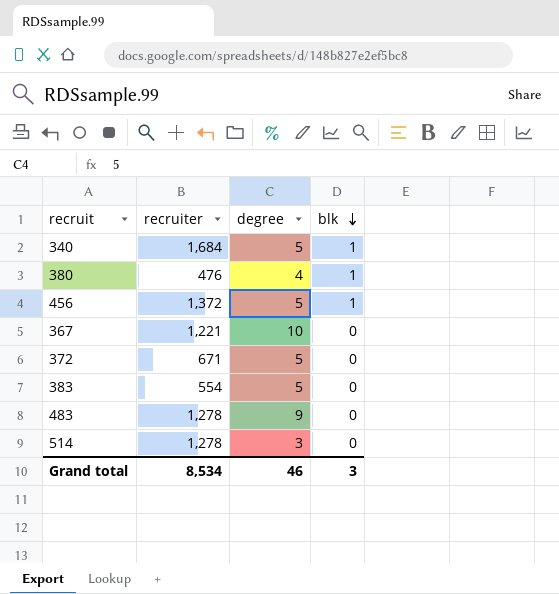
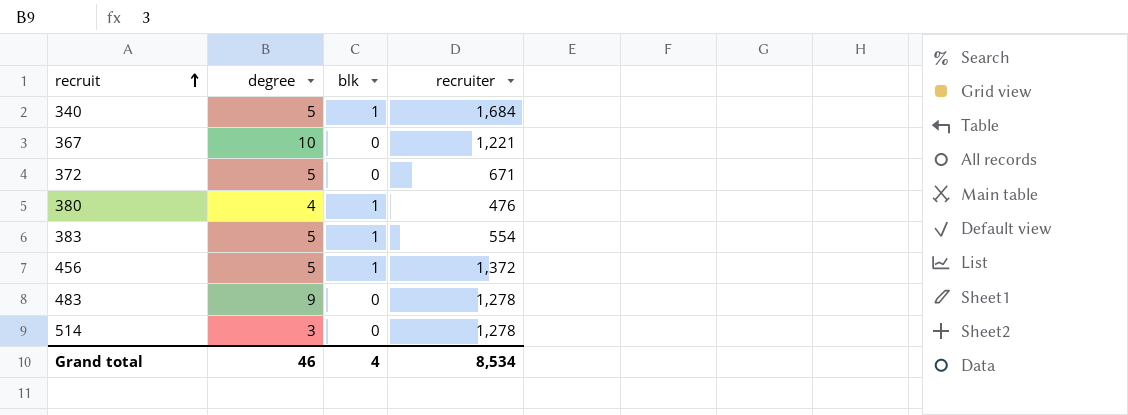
row order: blk descending -> recruit ascending
column recruiter | position: 2 -> 4
383 | blk: 0 -> 1
Grand total | blk: 3 -> 4

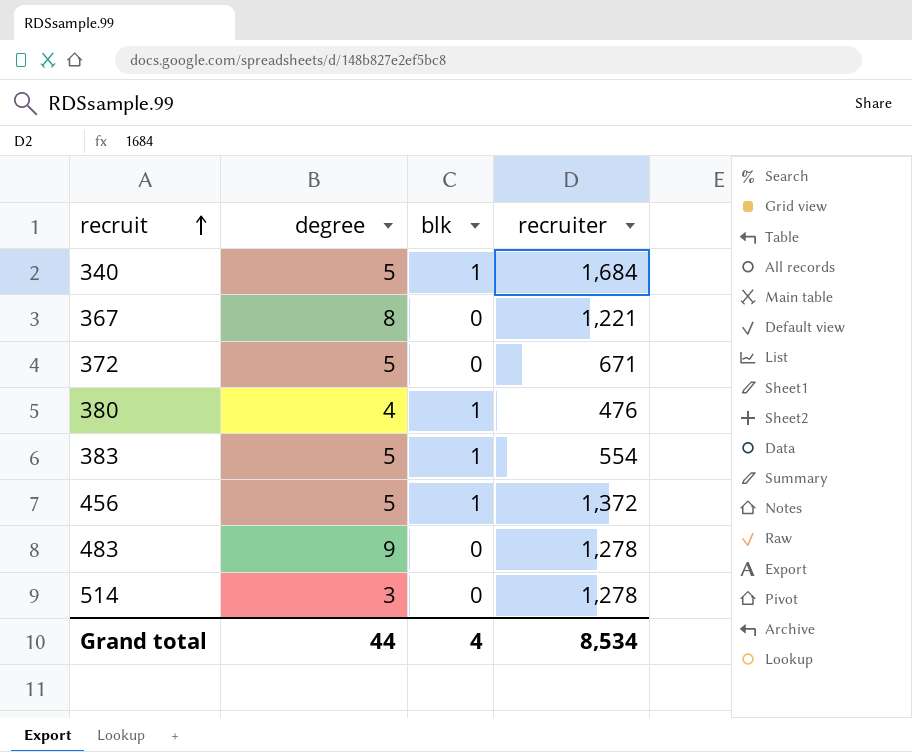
367 | degree: 10 -> 8
Grand total | degree: 46 -> 44

